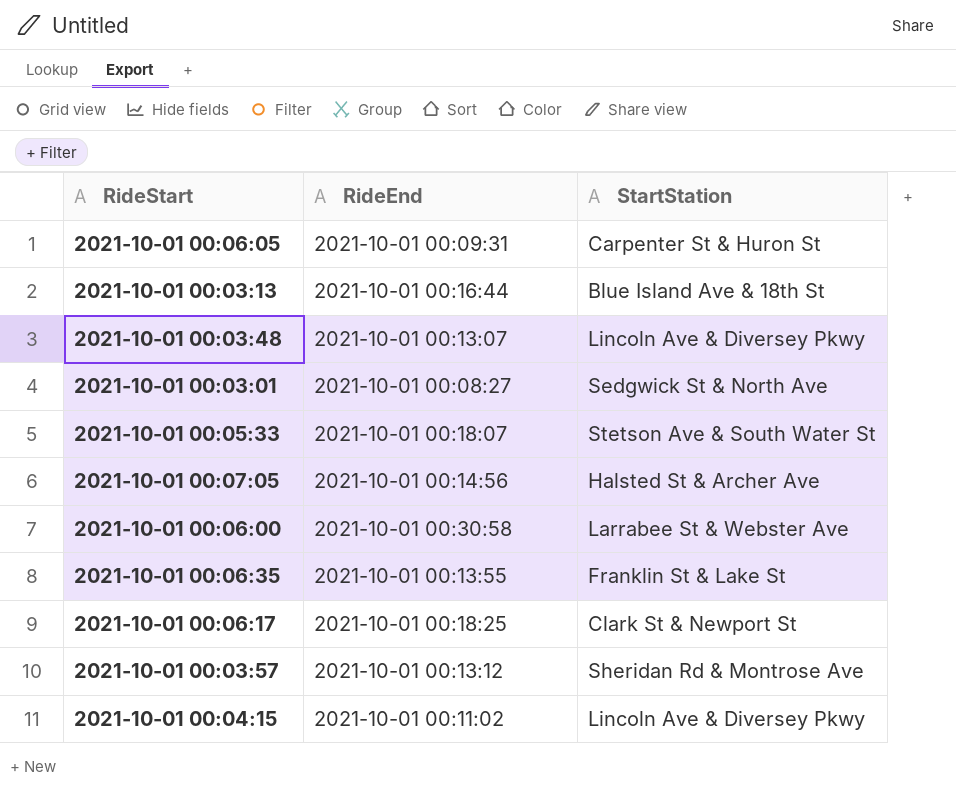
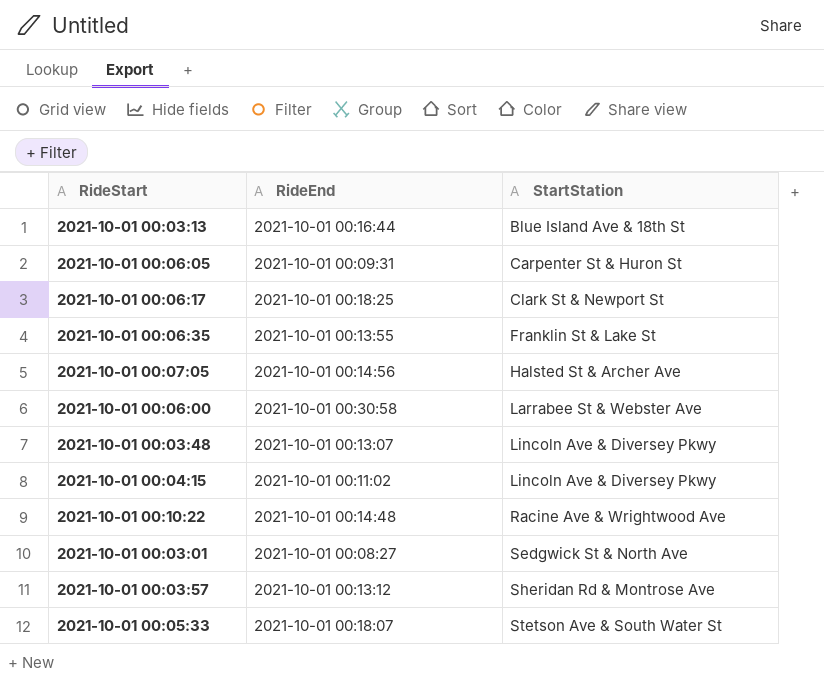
row order: none -> StartStation ascending
row 2021-10-01 00:10:22: none -> 2021-10-01 00:14:48 | Racine Ave & Wrightwood Ave

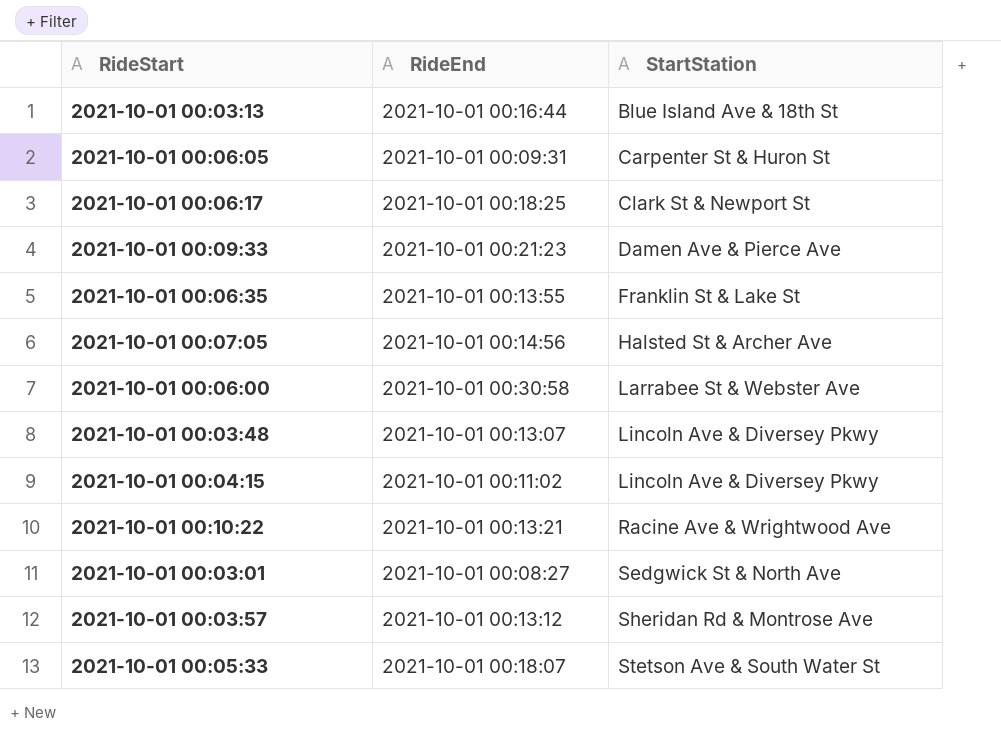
row 2021-10-01 00:09:33: none -> 2021-10-01 00:21:23 | Damen Ave & Pierce Ave
2021-10-01 00:10:22 | RideEnd: 2021-10-01 00:14:48 -> 2021-10-01 00:13:21

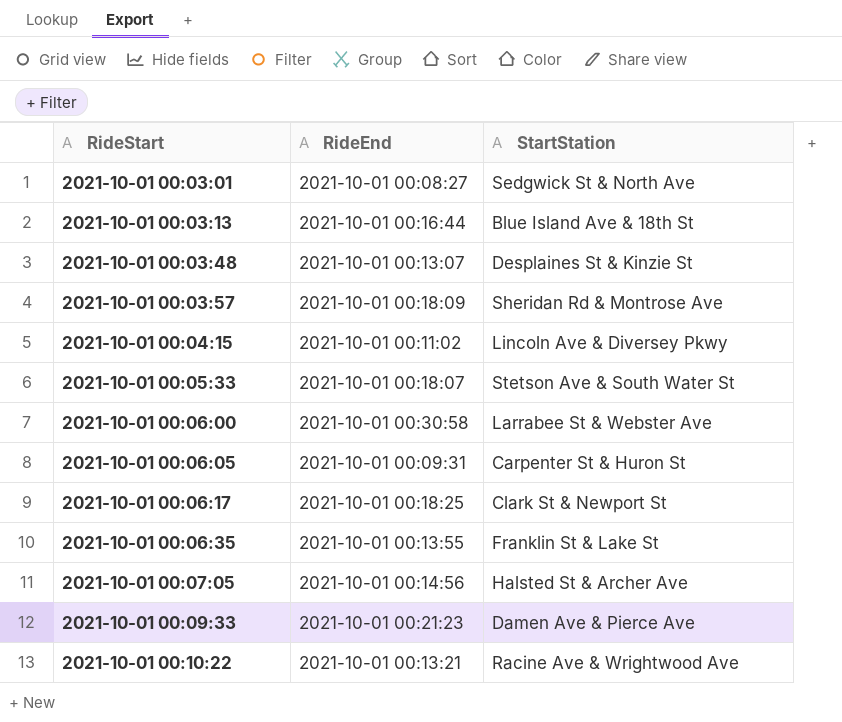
row order: StartStation ascending -> RideStart ascending
2021-10-01 00:03:48 | StartStation: Lincoln Ave & Diversey Pkwy -> Desplaines St & Kinzie St
2021-10-01 00:03:57 | RideEnd: 2021-10-01 00:13:12 -> 2021-10-01 00:18:09

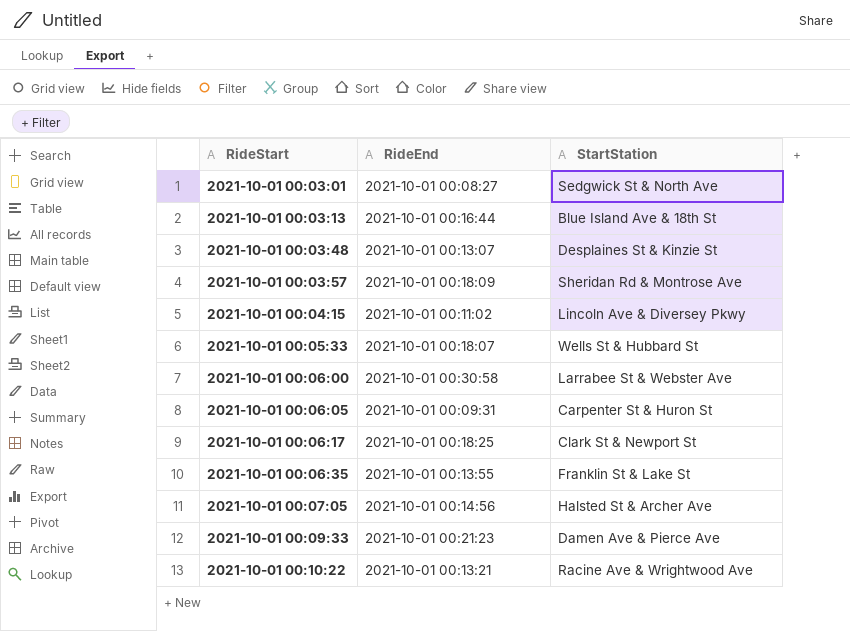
2021-10-01 00:05:33 | StartStation: Stetson Ave & South Water St -> Wells St & Hubbard St

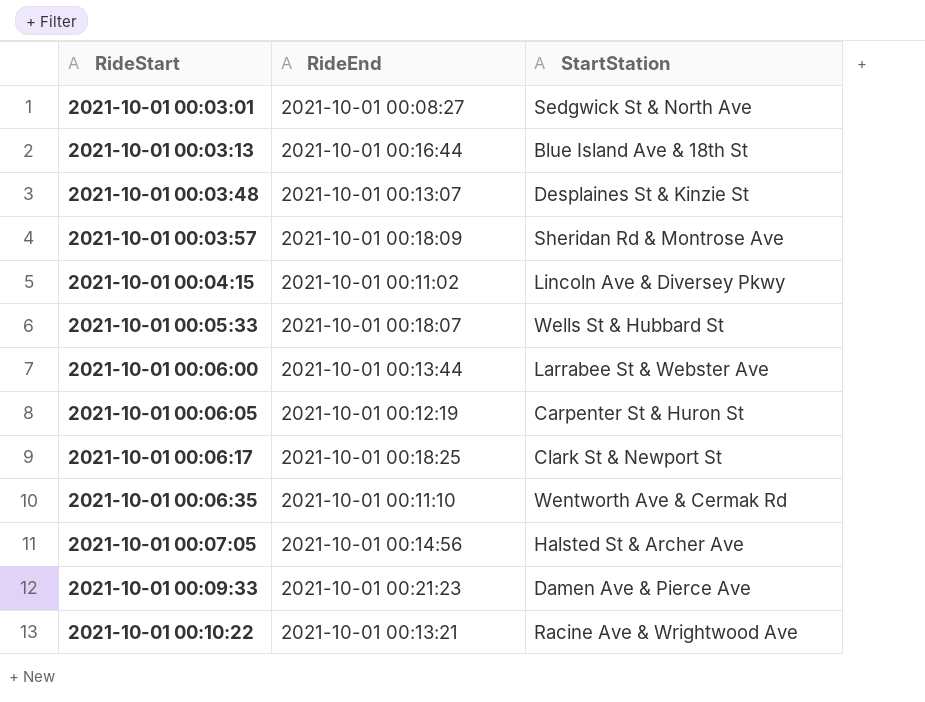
2021-10-01 00:06:00 | RideEnd: 2021-10-01 00:30:58 -> 2021-10-01 00:13:44
2021-10-01 00:06:05 | RideEnd: 2021-10-01 00:09:31 -> 2021-10-01 00:12:19
2021-10-01 00:06:35 | RideEnd: 2021-10-01 00:13:55 -> 2021-10-01 00:11:10
2021-10-01 00:06:35 | StartStation: Franklin St & Lake St -> Wentworth Ave & Cermak Rd

